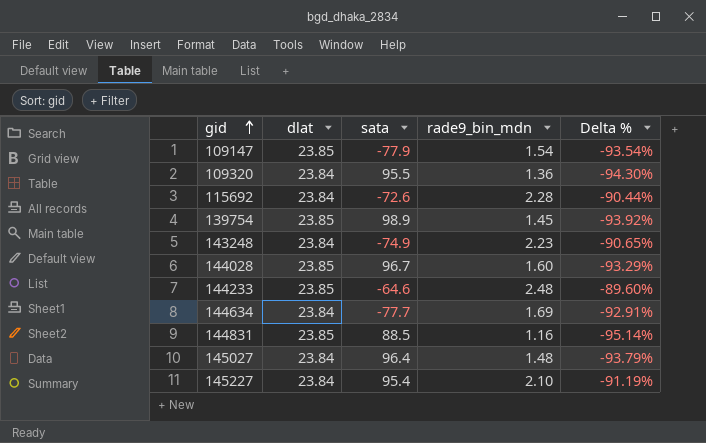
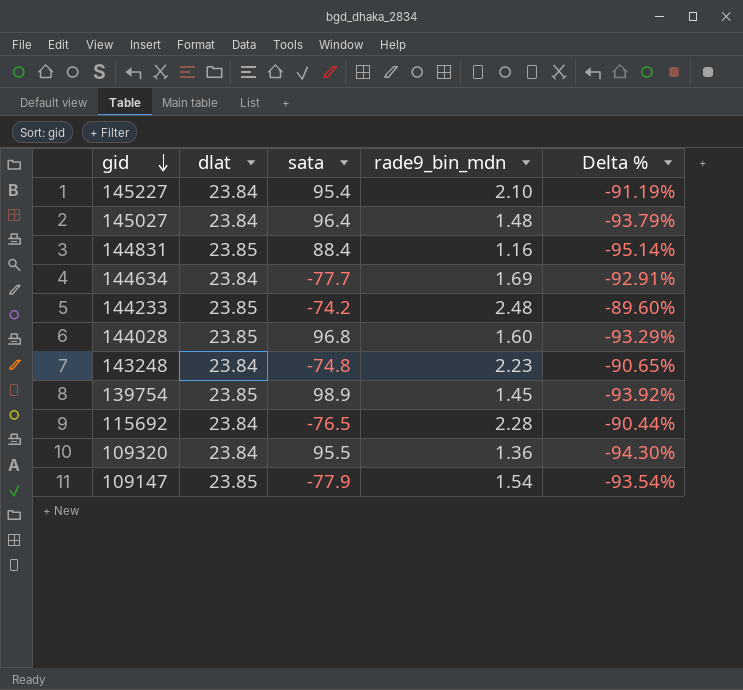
row order: gid ascending -> gid descending
144831 | sata: 88.5 -> 88.4
144233 | sata: -64.6 -> -74.2
144028 | sata: 96.7 -> 96.8
143248 | sata: -74.9 -> -74.8
115692 | sata: -72.6 -> -76.5

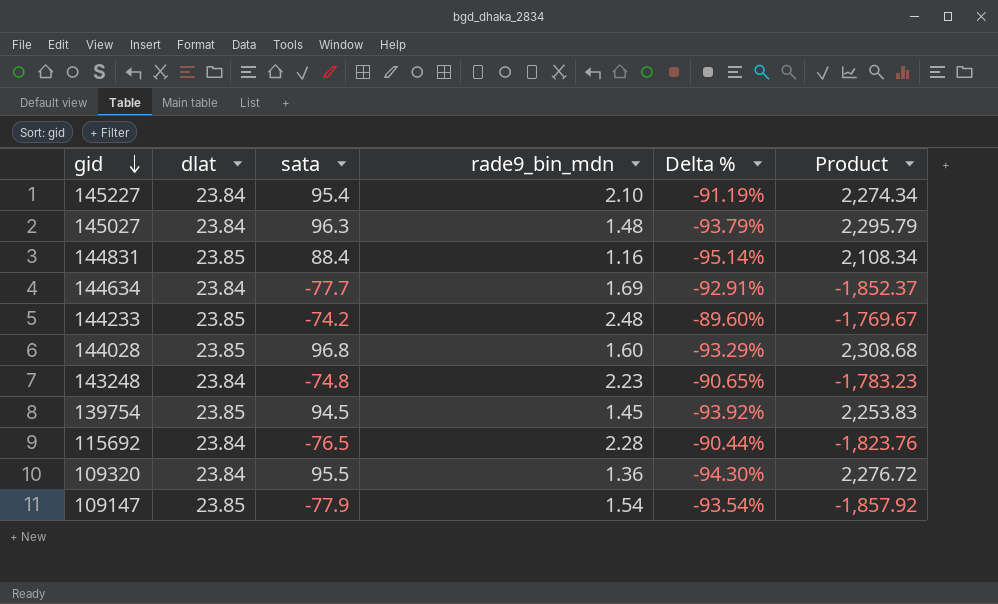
column Product | formula: none -> [dlat] * [sata]
145027 | sata: 96.4 -> 96.3
139754 | sata: 98.9 -> 94.5

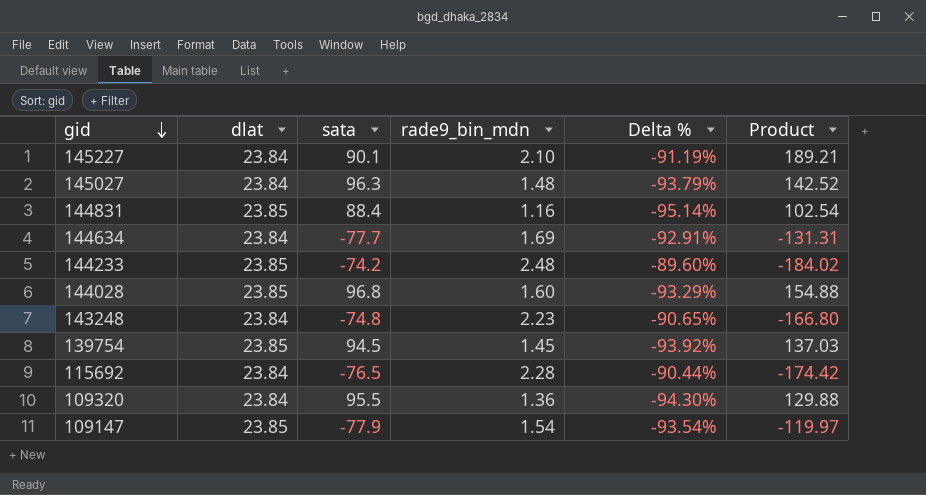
column Product | formula: [dlat] * [sata] -> [sata] * [rade9_bin_mdn]
145227 | sata: 95.4 -> 90.1

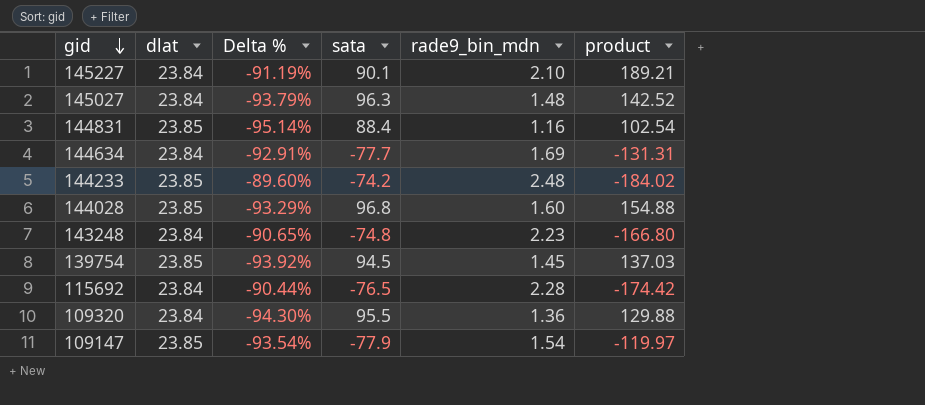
column Delta % | position: 5 -> 3
column name: Product -> product

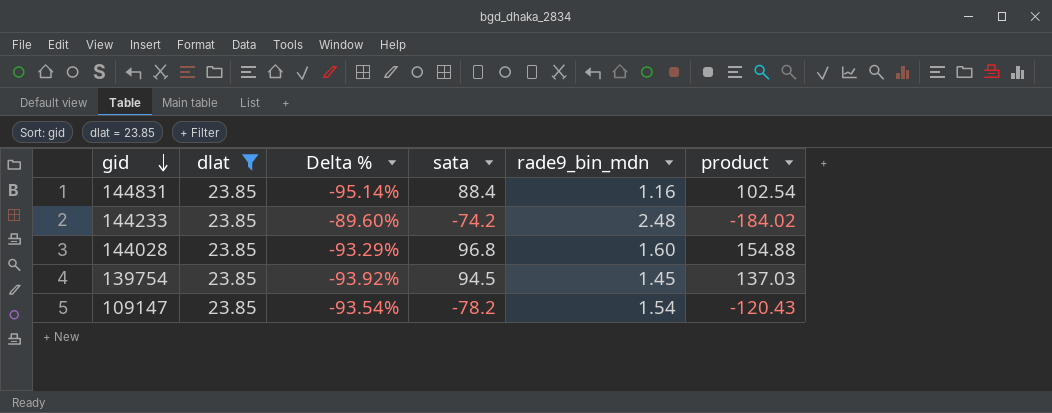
filter: none -> dlat = 23.85
109147 | sata: -77.9 -> -78.2
109147 | product: -119.97 -> -120.43

